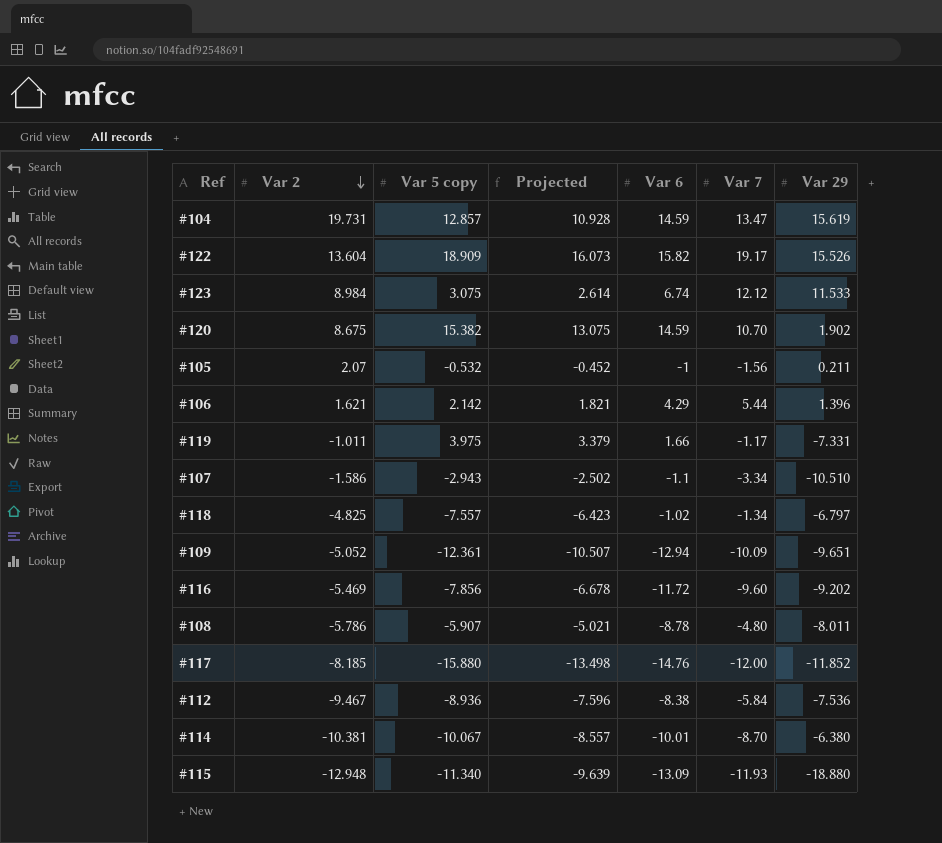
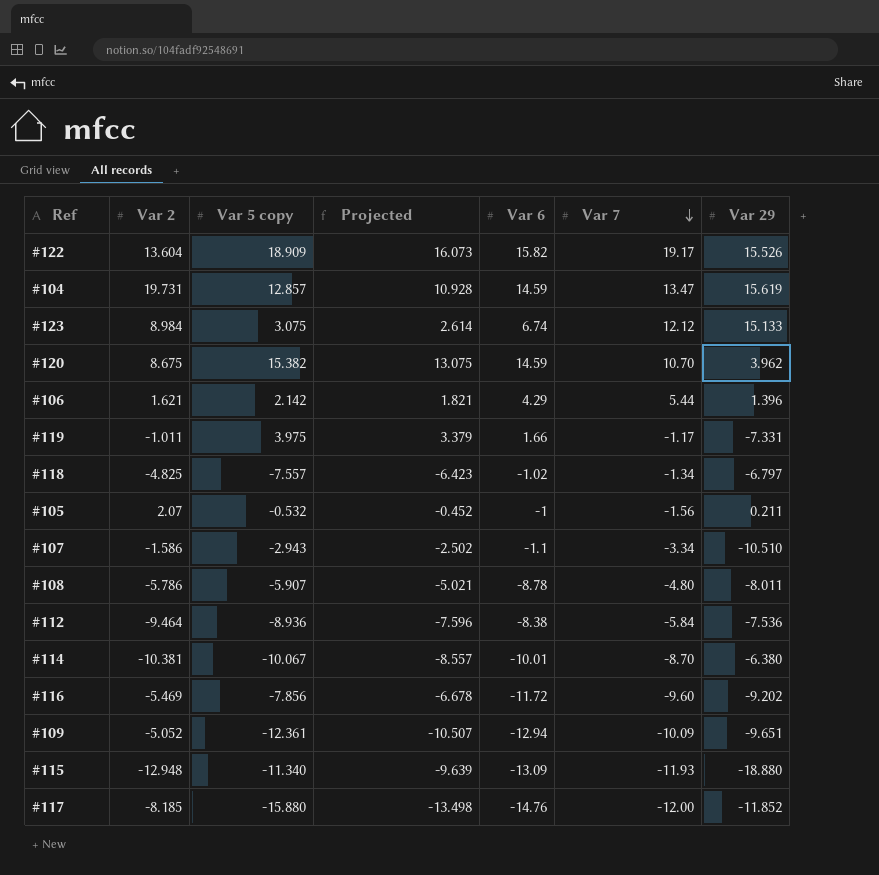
row order: Var 2 descending -> Var 7 descending
#123 | Var 29: 11.533 -> 15.133
#120 | Var 29: 1.902 -> 3.962
#112 | Var 2: -9.467 -> -9.464

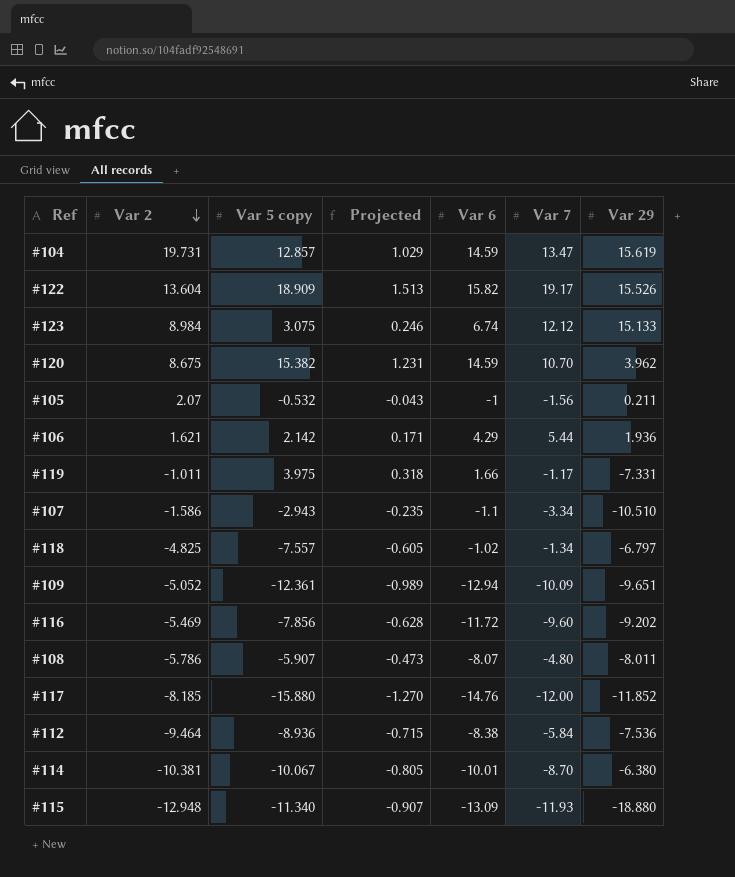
row order: Var 7 descending -> Var 2 descending
column Projected | formula: [Var 5 copy] * 0.85 -> [Var 5 copy] * 0.08
#106 | Var 29: 1.396 -> 1.936
#108 | Var 6: -8.78 -> -8.07

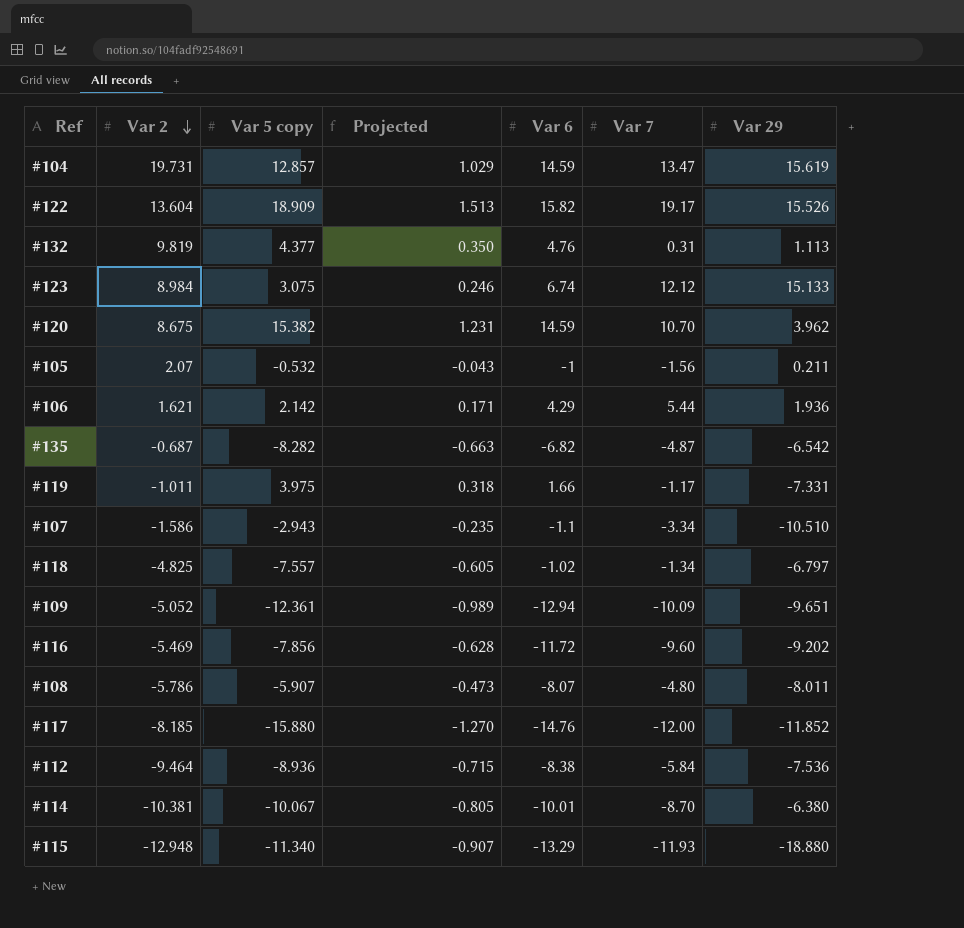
row #132: none -> 9.819 | 4.377 | 0.350 | 4.76 | 0.31 | 1.113
row #135: none -> -0.687 | -8.282 | -0.663 | -6.82 | -4.87 | -6.542
#115 | Var 6: -13.09 -> -13.29

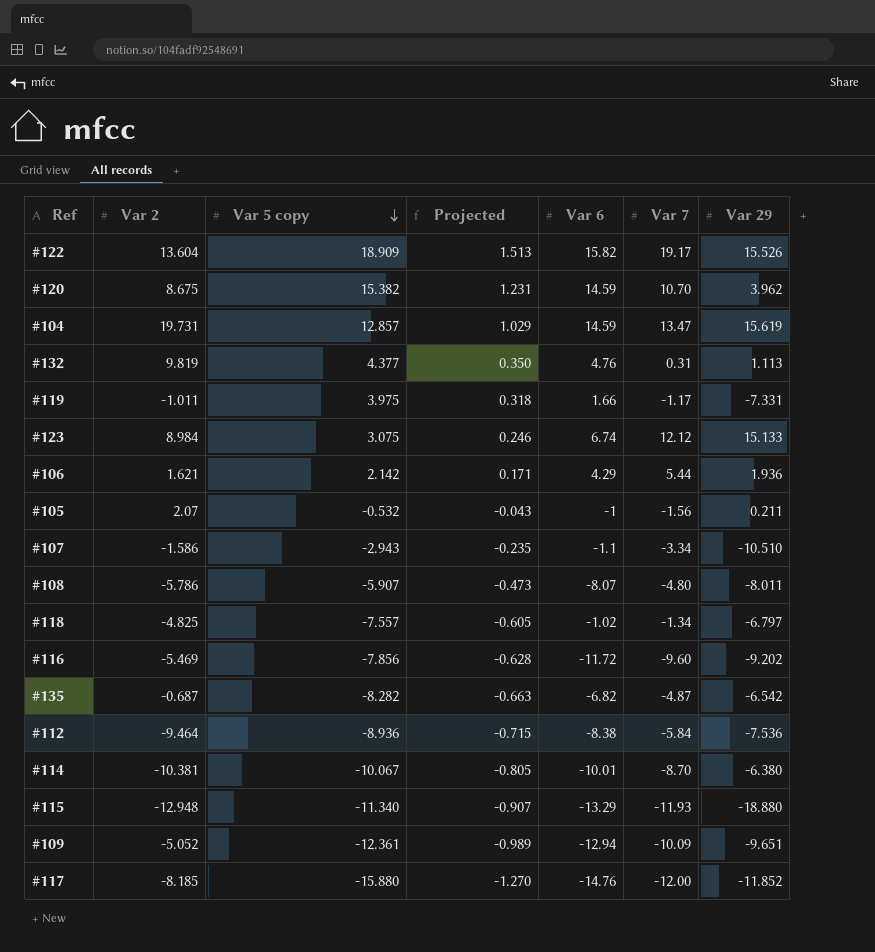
row order: Var 2 descending -> Var 5 copy descending

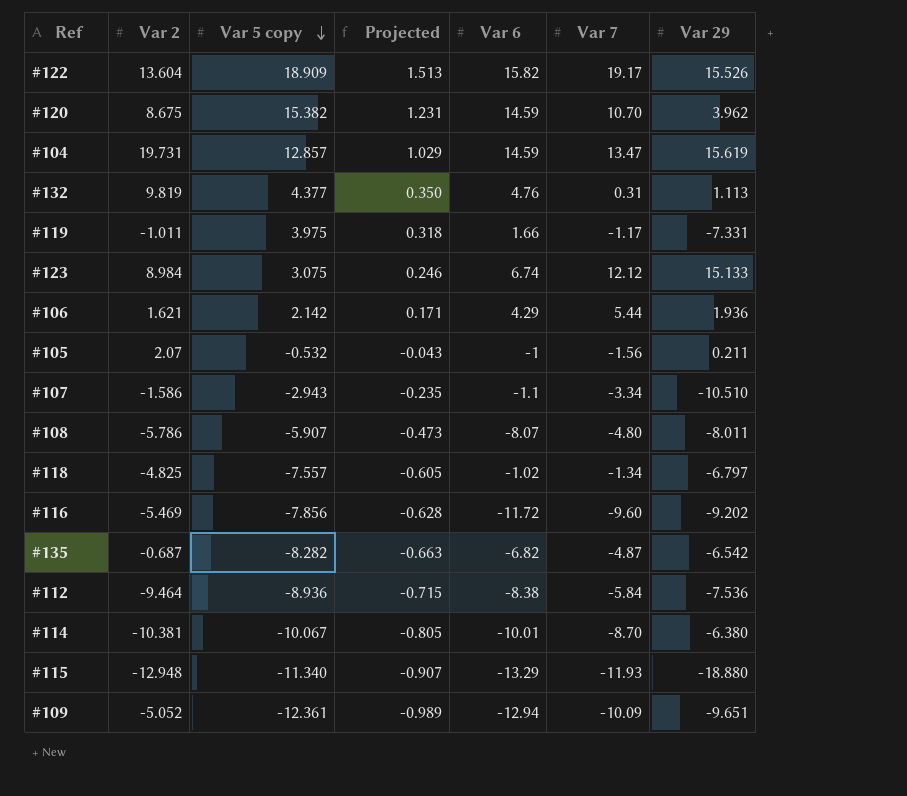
row #117: -8.185 | -15.880 | -1.270 | -14.76 | -12.00 | -11.852 -> none

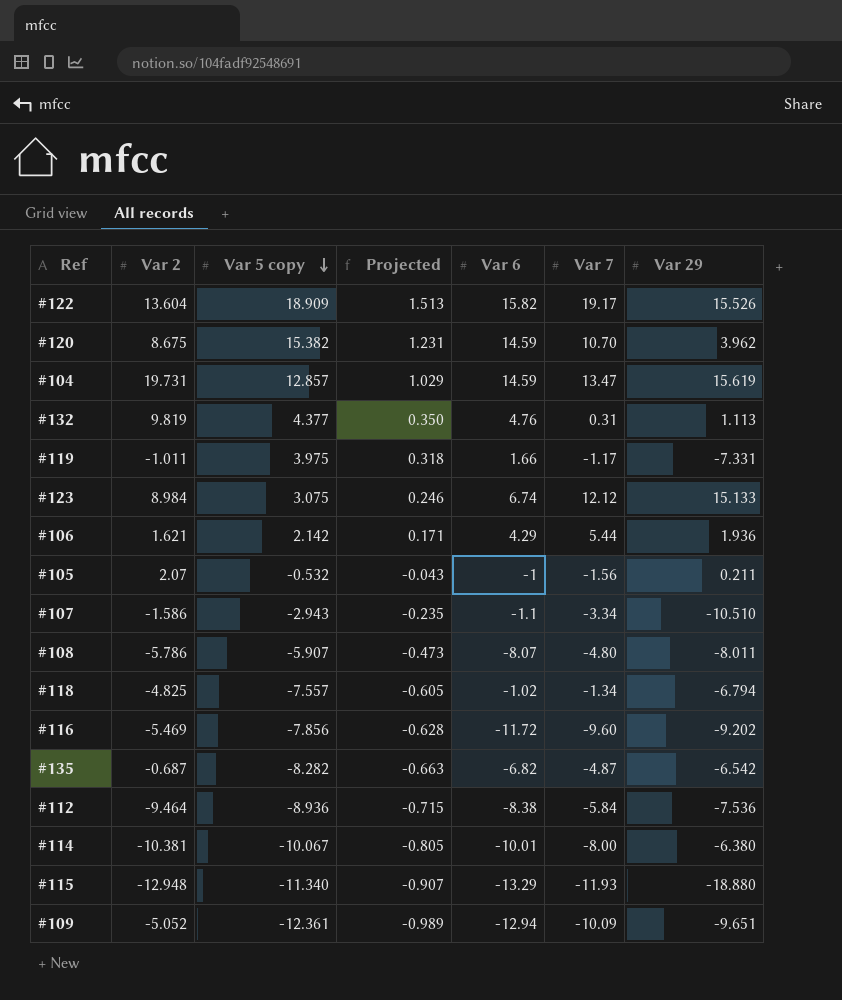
#118 | Var 29: -6.797 -> -6.794
#114 | Var 7: -8.70 -> -8.00

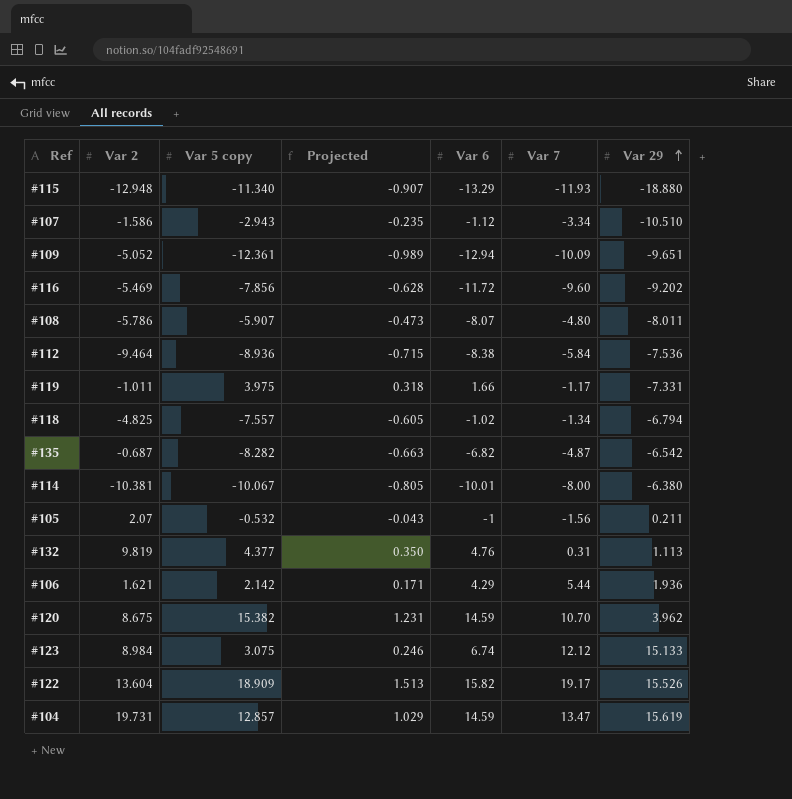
row order: Var 5 copy descending -> Var 29 ascending
#107 | Var 6: -1.1 -> -1.12

